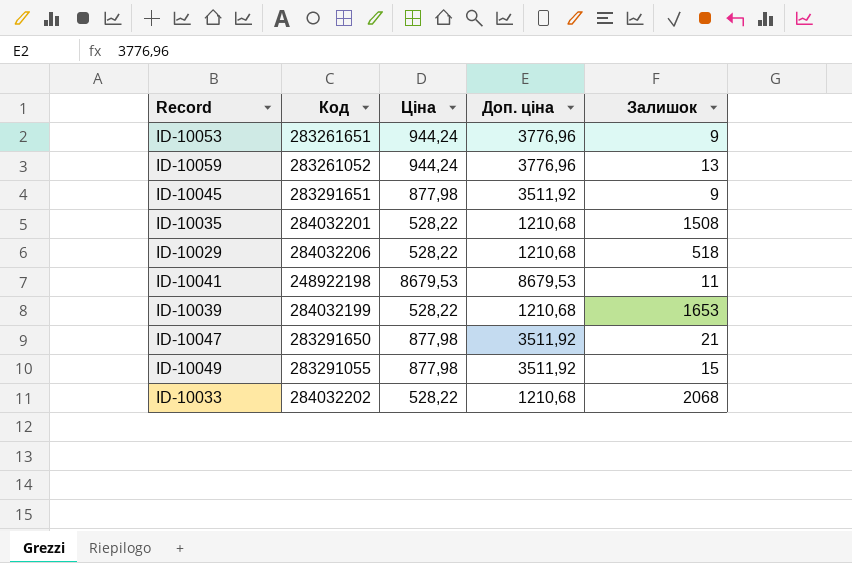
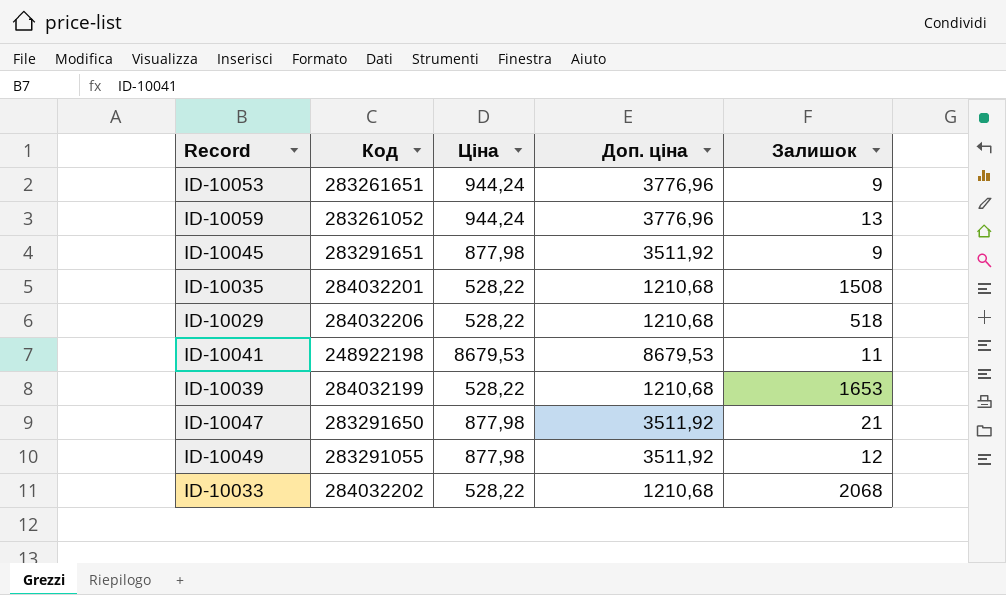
ID-10049 | Залишок: 15 -> 12

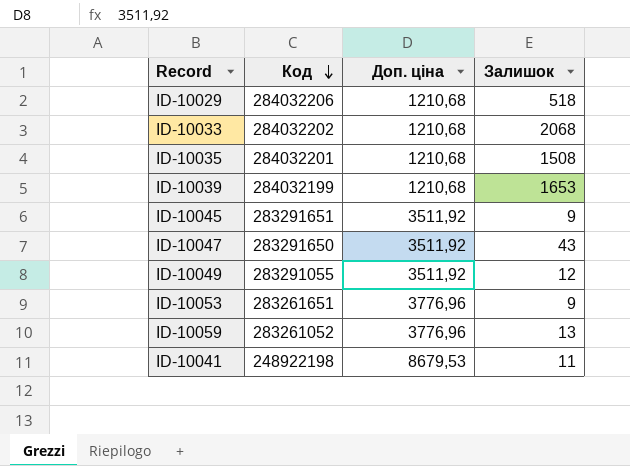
row order: none -> Код descending
column Ціна | position: 3 -> none
ID-10047 | Залишок: 21 -> 43

